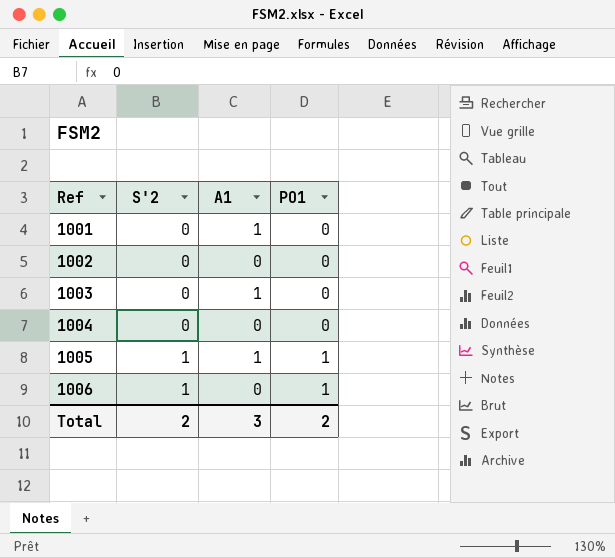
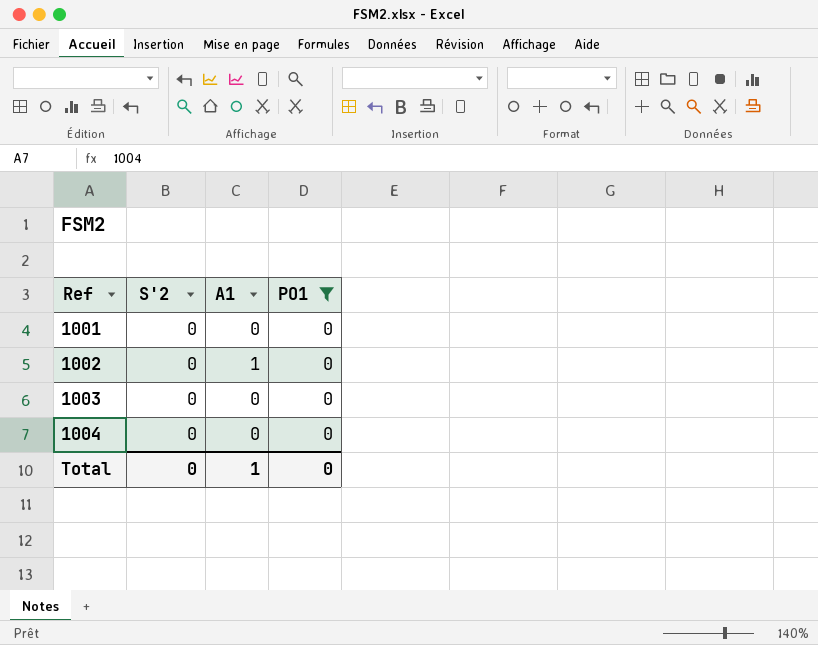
filter: none -> PO1 = 0
1001 | A1: 1 -> 0
1002 | A1: 0 -> 1
1003 | A1: 1 -> 0
Total | S'2: 2 -> 0
Total | A1: 3 -> 1
Total | PO1: 2 -> 0

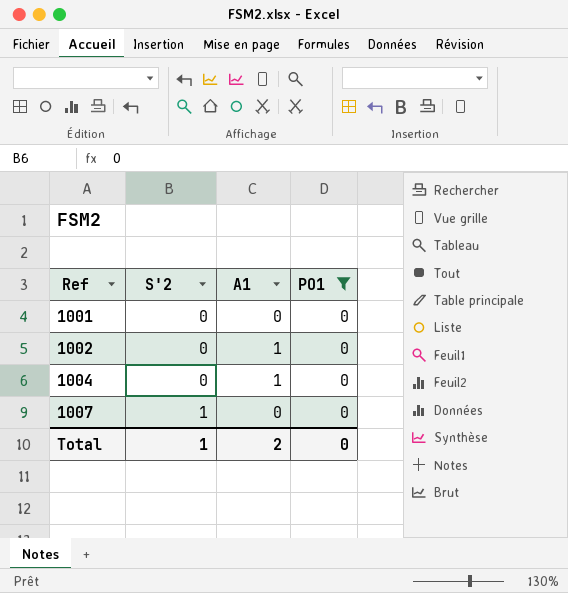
row 1003: 0 | 0 | 0 -> none
1004 | A1: 0 -> 1
row 1007: none -> 1 | 0 | 0
Total | S'2: 0 -> 1
Total | A1: 1 -> 2

